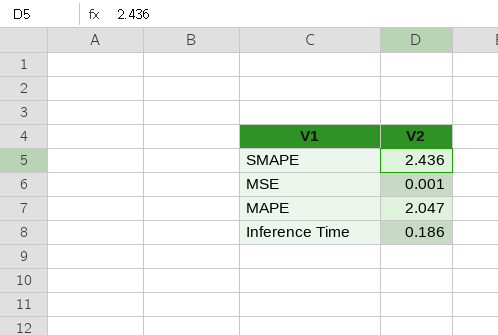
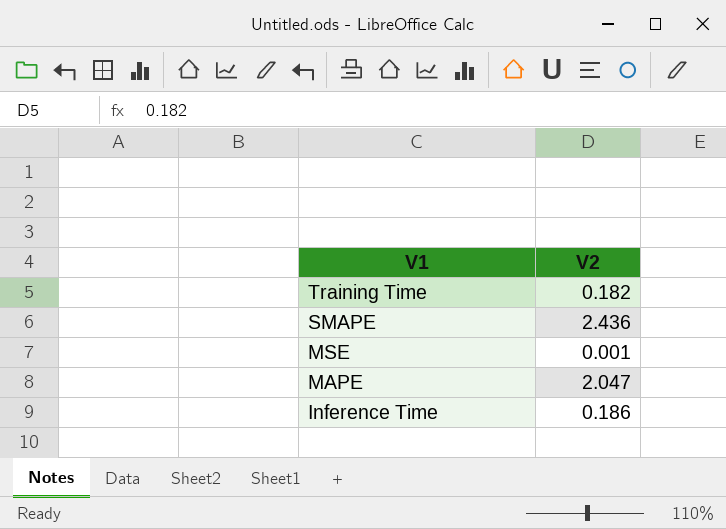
row Training Time: none -> 0.182

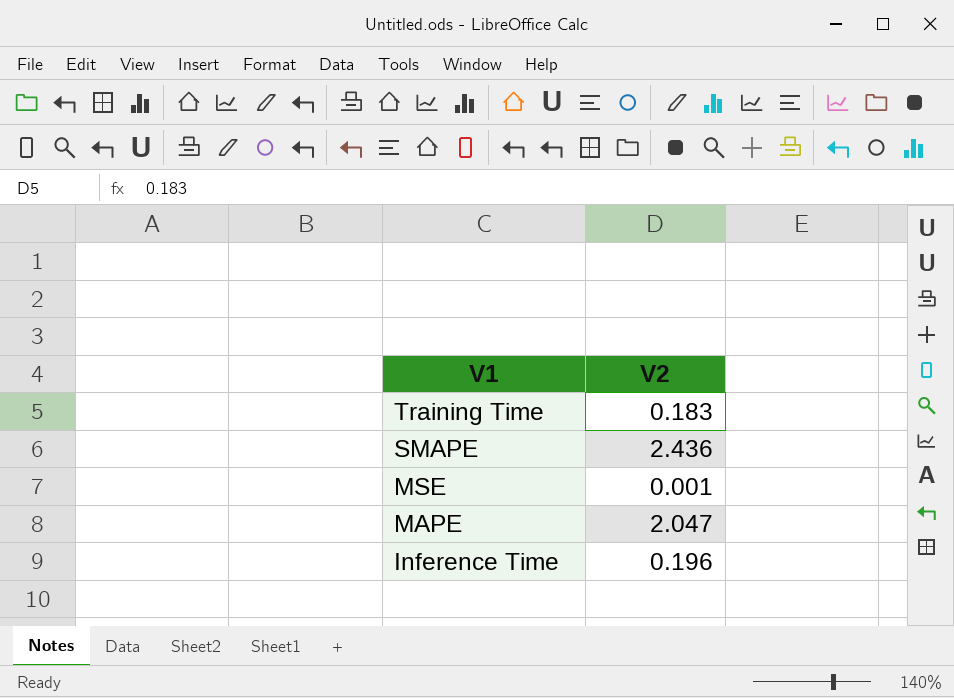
Training Time | V2: 0.182 -> 0.183
Inference Time | V2: 0.186 -> 0.196

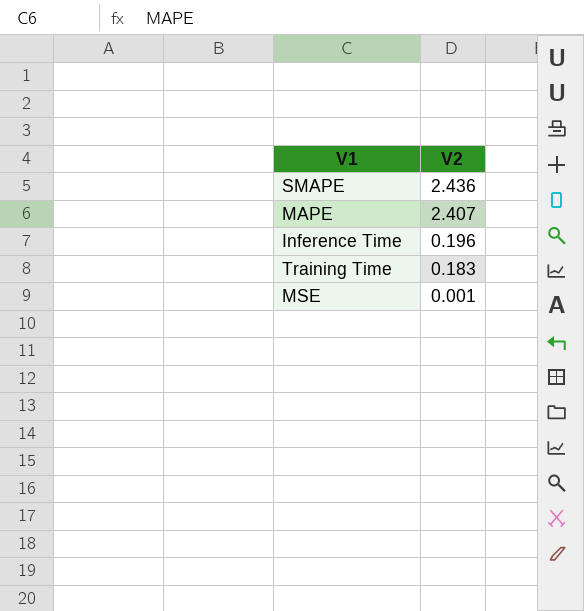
row order: V1 descending -> V2 descending
MAPE | V2: 2.047 -> 2.407

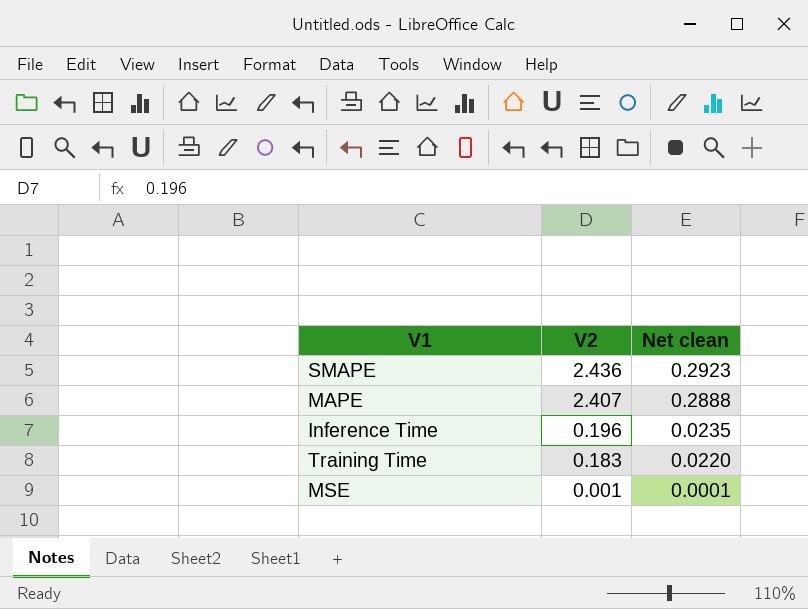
column Net clean | formula: none -> [V2] * 0.12

